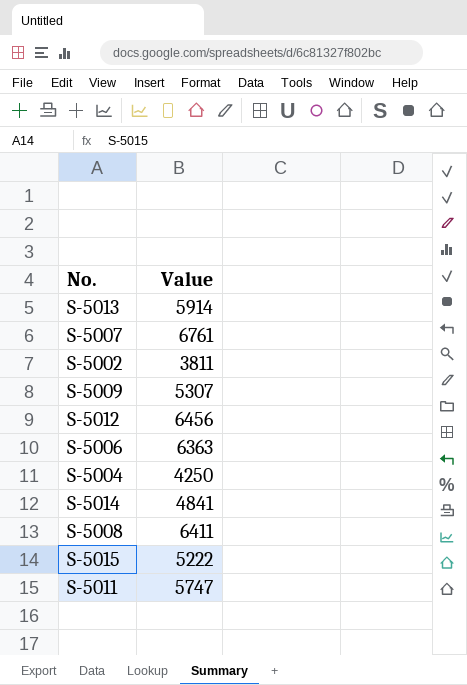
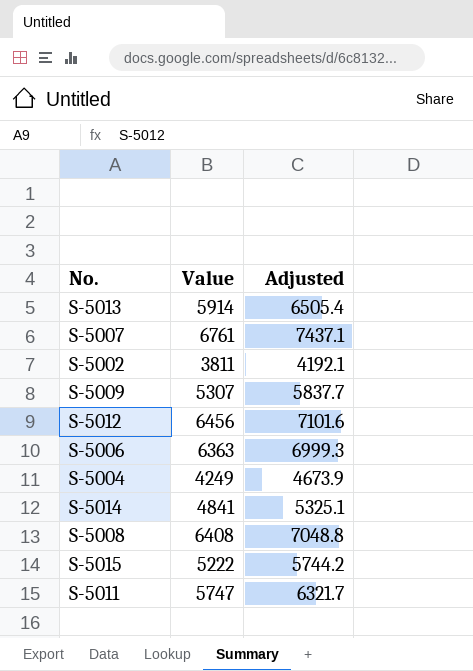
column Adjusted | formula: none -> [Value] * 1.1
S-5004 | Value: 4250 -> 4249
S-5008 | Value: 6411 -> 6408

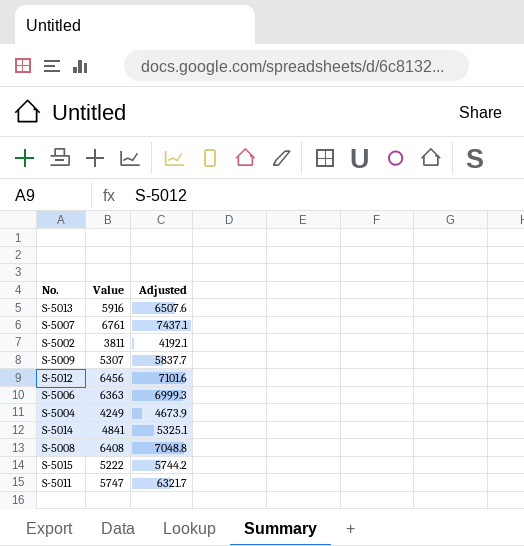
S-5013 | Value: 5914 -> 5916
S-5013 | Adjusted: 6505.4 -> 6507.6

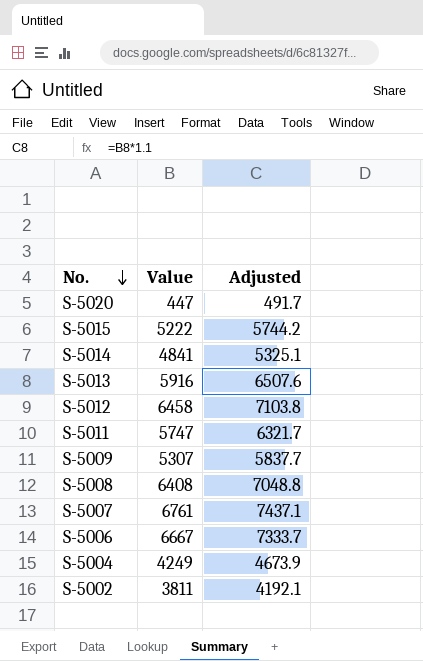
row order: none -> No. descending
row S-5020: none -> 447 | 491.7
S-5012 | Value: 6456 -> 6458
S-5012 | Adjusted: 7101.6 -> 7103.8
S-5006 | Value: 6363 -> 6667
S-5006 | Adjusted: 6999.3 -> 7333.7

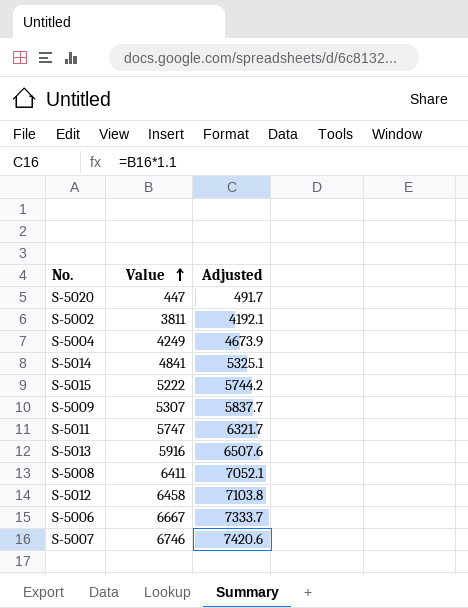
row order: No. descending -> Value ascending
S-5008 | Value: 6408 -> 6411
S-5008 | Adjusted: 7048.8 -> 7052.1
S-5007 | Value: 6761 -> 6746
S-5007 | Adjusted: 7437.1 -> 7420.6

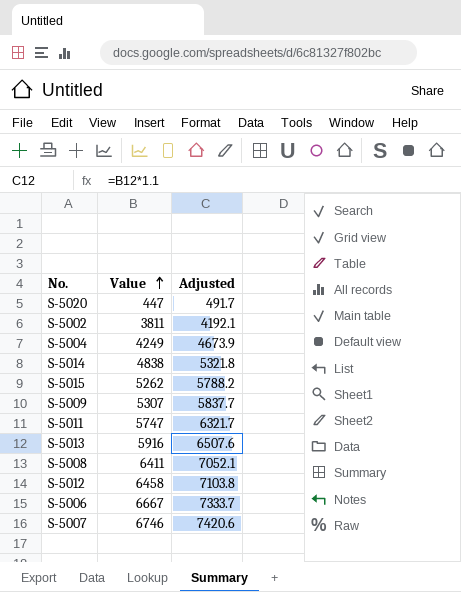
S-5014 | Value: 4841 -> 4838
S-5014 | Adjusted: 5325.1 -> 5321.8
S-5015 | Value: 5222 -> 5262
S-5015 | Adjusted: 5744.2 -> 5788.2

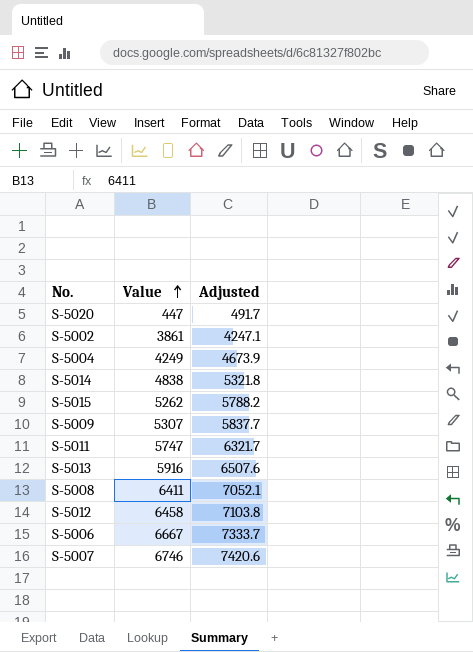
S-5002 | Value: 3811 -> 3861
S-5002 | Adjusted: 4192.1 -> 4247.1

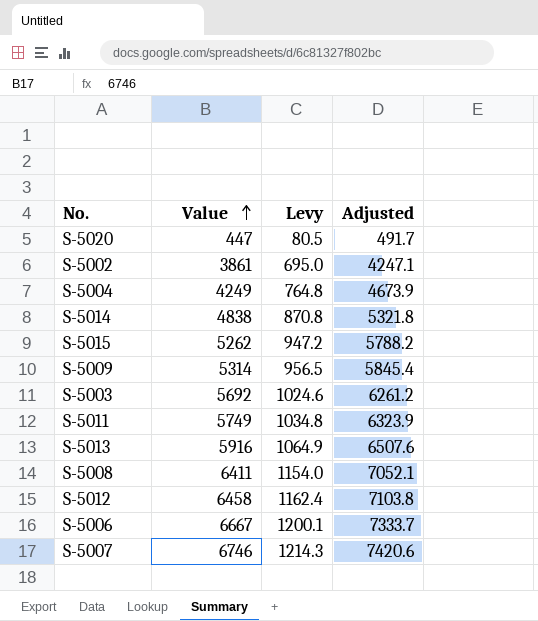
column Levy | formula: none -> [Value] * 0.18
S-5009 | Value: 5307 -> 5314
S-5009 | Adjusted: 5837.7 -> 5845.4
row S-5003: none -> 5692 | 1024.6 | 6261.2
S-5011 | Value: 5747 -> 5749
S-5011 | Adjusted: 6321.7 -> 6323.9

